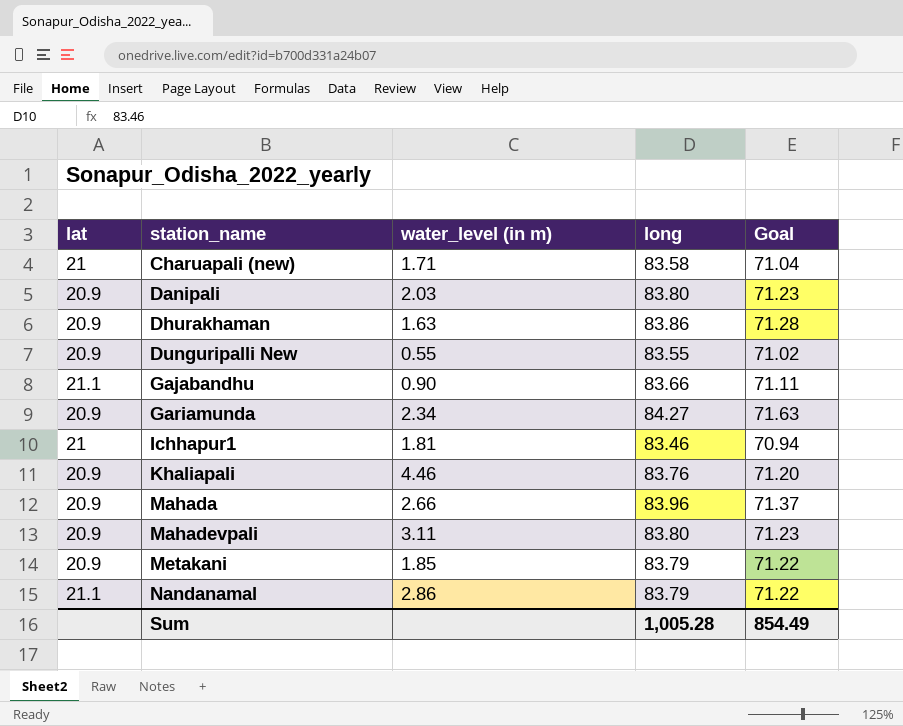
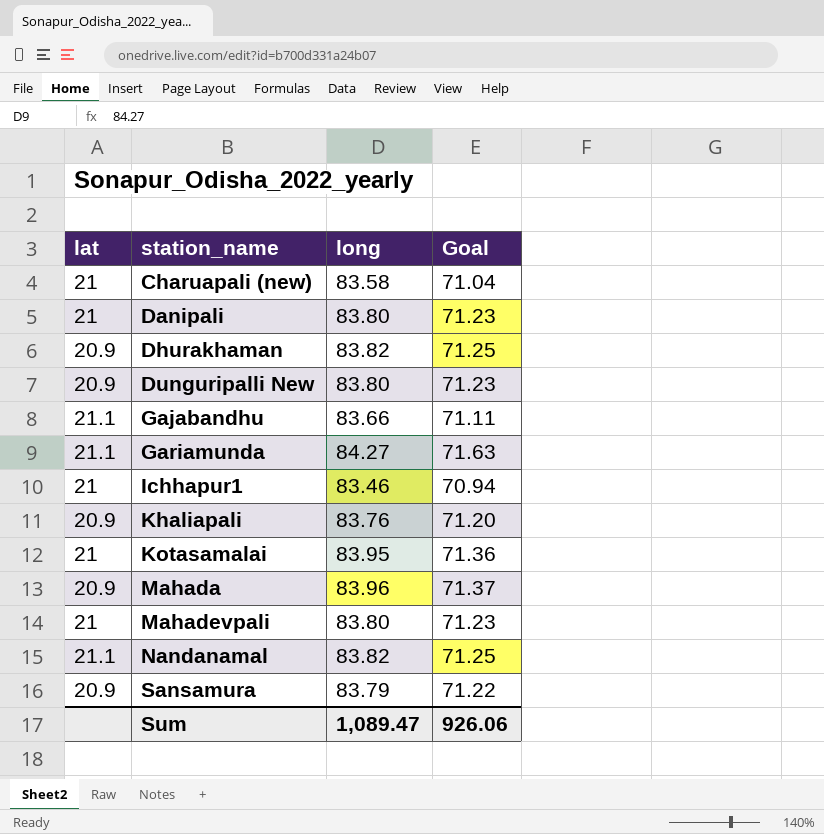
column water_level (in m) | position: 3 -> none
row Metakani: 20.9 | 1.85 | 83.79 | 71.22 -> none
Danipali | lat: 20.9 -> 21
Dhurakhaman | long: 83.86 -> 83.82
Dhurakhaman | Goal: 71.28 -> 71.25
Dunguripalli New | long: 83.55 -> 83.80
Dunguripalli New | Goal: 71.02 -> 71.23
Gariamunda | lat: 20.9 -> 21.1
row Kotasamalai: none -> 21 | 83.95 | 71.36
Mahadevpali | lat: 20.9 -> 21
Nandanamal | long: 83.79 -> 83.82
Nandanamal | Goal: 71.22 -> 71.25
row Sansamura: none -> 20.9 | 83.79 | 71.22
Sum | long: 1,005.28 -> 1,089.47
Sum | Goal: 854.49 -> 926.06

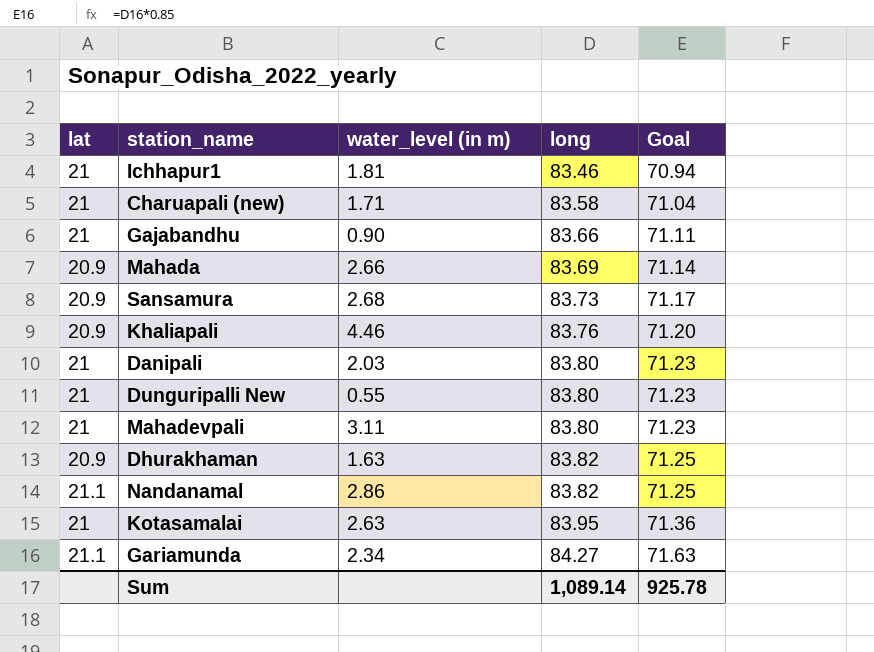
row order: station_name ascending -> long ascending
column water_level (in m) | position: none -> 3
Gajabandhu | lat: 21.1 -> 21
Mahada | long: 83.96 -> 83.69
Mahada | Goal: 71.37 -> 71.14
Sansamura | long: 83.79 -> 83.73
Sansamura | Goal: 71.22 -> 71.17
Dunguripalli New | lat: 20.9 -> 21
Sum | long: 1,089.47 -> 1,089.14
Sum | Goal: 926.06 -> 925.78

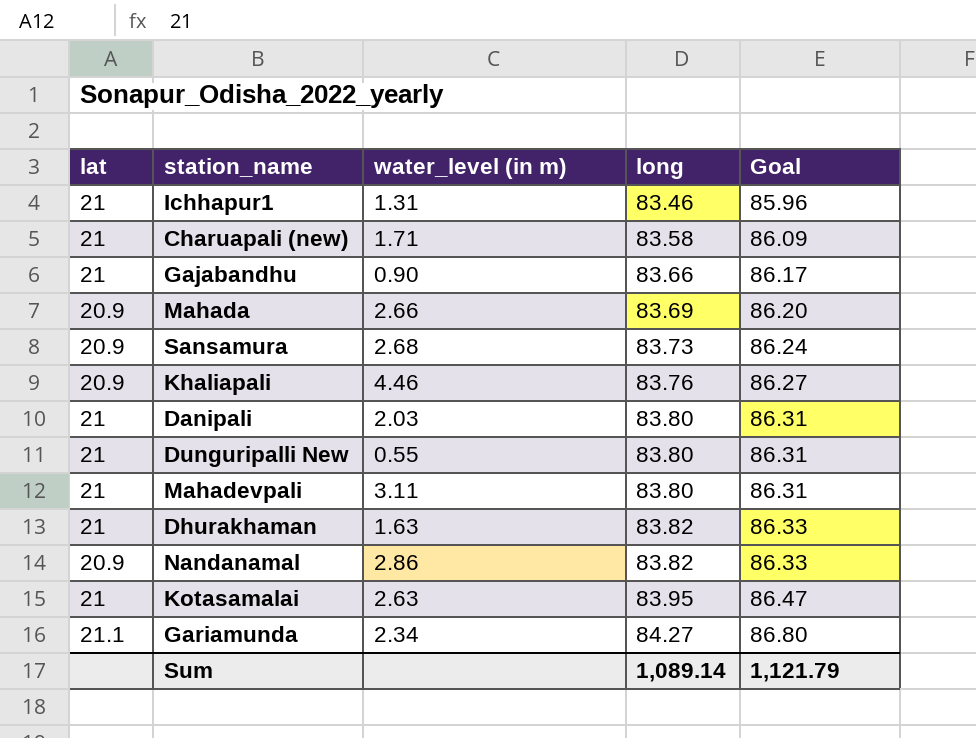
column Goal | formula: [long] * 0.85 -> [long] * 1.03
Ichhapur1 | water_level (in m): 1.81 -> 1.31
Dhurakhaman | lat: 20.9 -> 21
Nandanamal | lat: 21.1 -> 20.9
Sum | Goal: 925.78 -> 1,121.79

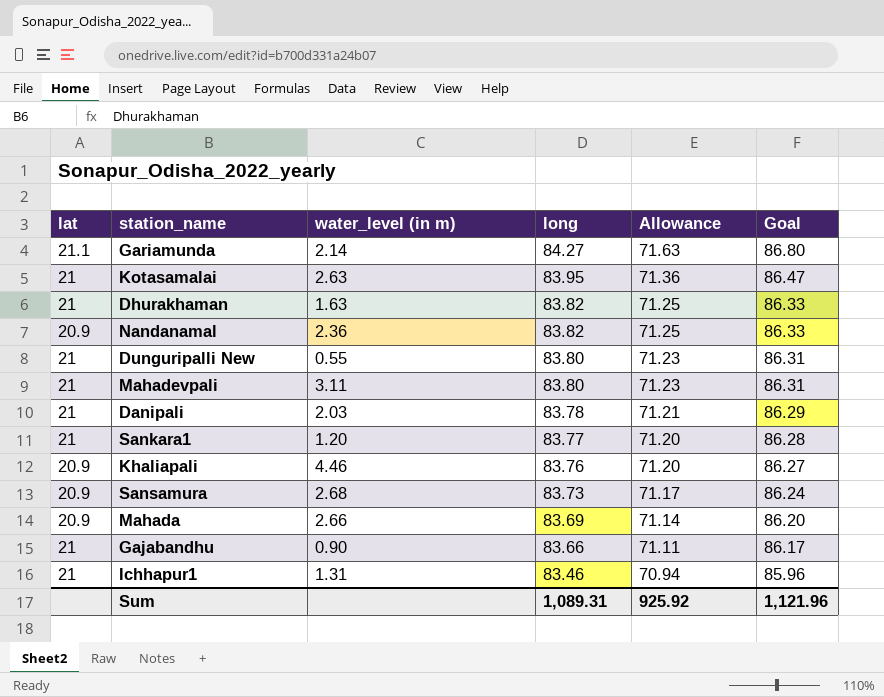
row order: long ascending -> long descending
column Allowance | formula: none -> [long] * 0.85
row Charuapali (new): 21 | 1.71 | 83.58 | 86.09 -> none
Gariamunda | water_level (in m): 2.34 -> 2.14
Nandanamal | water_level (in m): 2.86 -> 2.36
Danipali | long: 83.80 -> 83.78
Danipali | Goal: 86.31 -> 86.29
row Sankara1: none -> 21 | 1.20 | 83.77 | 71.20 | 86.28
Sum | long: 1,089.14 -> 1,089.31
Sum | Goal: 1,121.79 -> 1,121.96

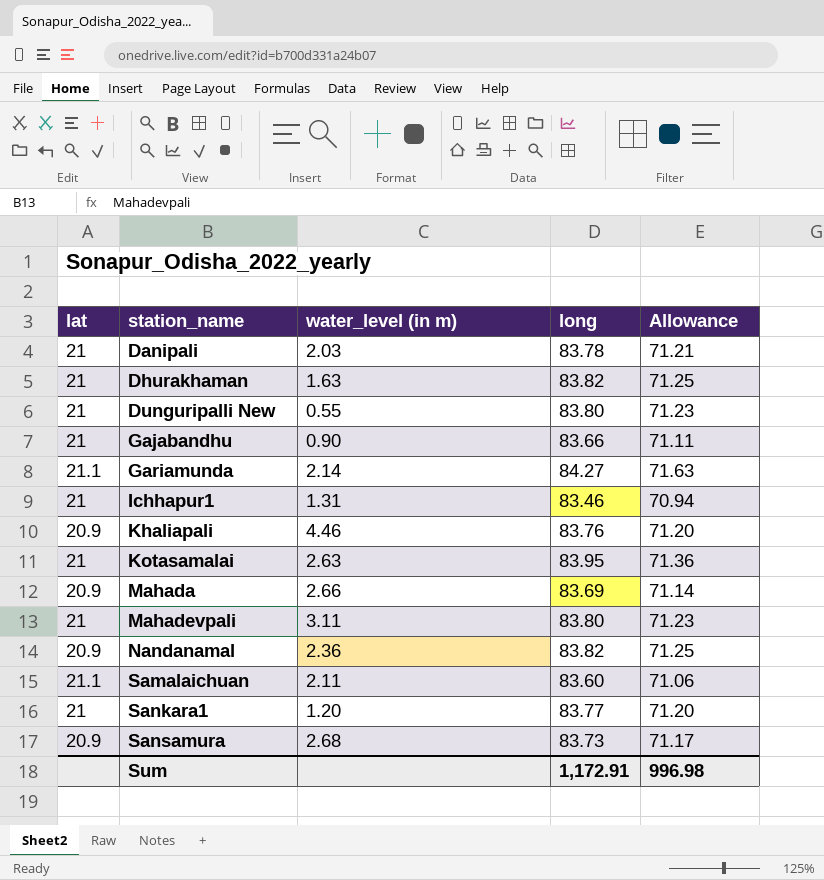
row order: long descending -> station_name ascending
column Goal | formula: [long] * 1.03 -> none
row Samalaichuan: none -> 21.1 | 2.11 | 83.60 | 71.06
Sum | long: 1,089.31 -> 1,172.91
Sum | Allowance: 925.92 -> 996.98

